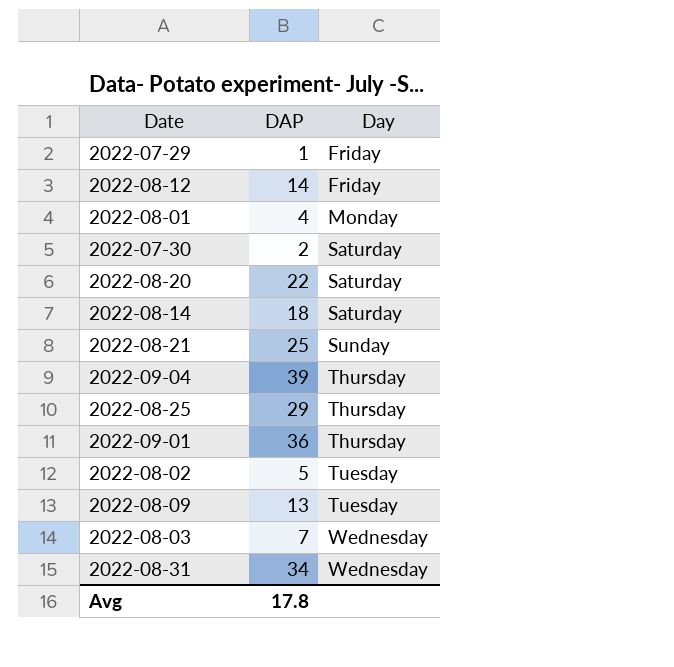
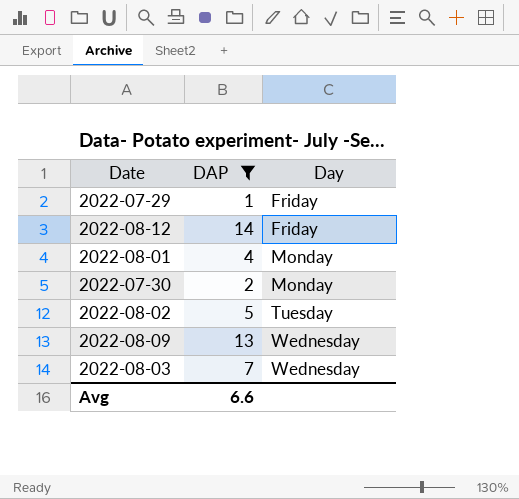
filter: none -> DAP <= 14
2022-07-30 | Day: Saturday -> Monday
2022-08-09 | Day: Tuesday -> Wednesday
Avg | DAP: 17.8 -> 6.6

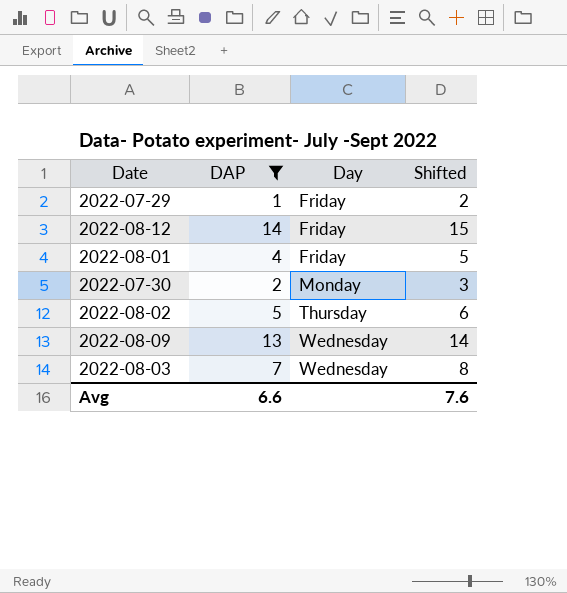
column Shifted | formula: none -> [DAP] + 1
2022-08-01 | Day: Monday -> Friday
2022-08-02 | Day: Tuesday -> Thursday

